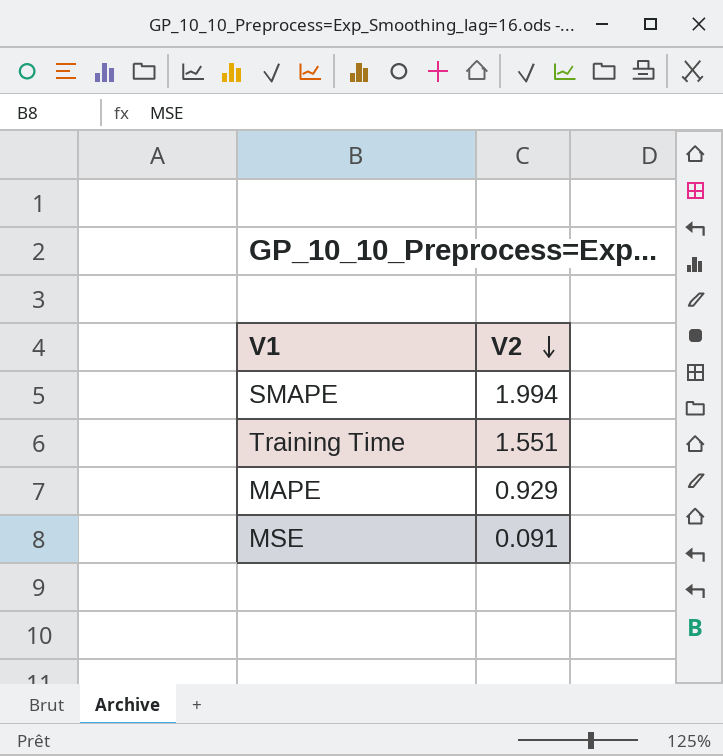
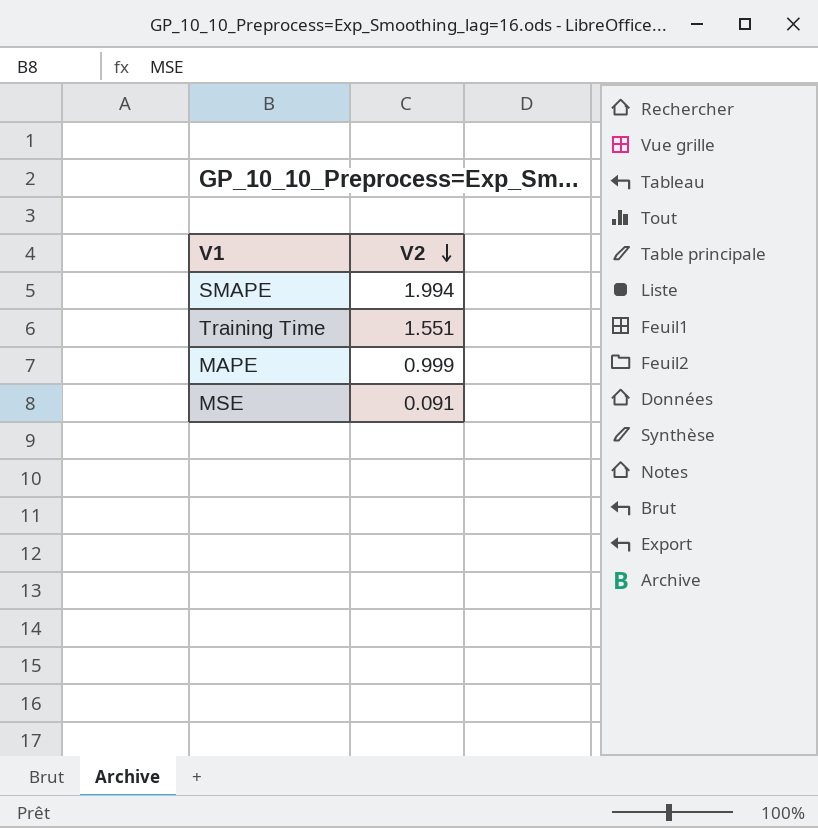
MAPE | V2: 0.929 -> 0.999

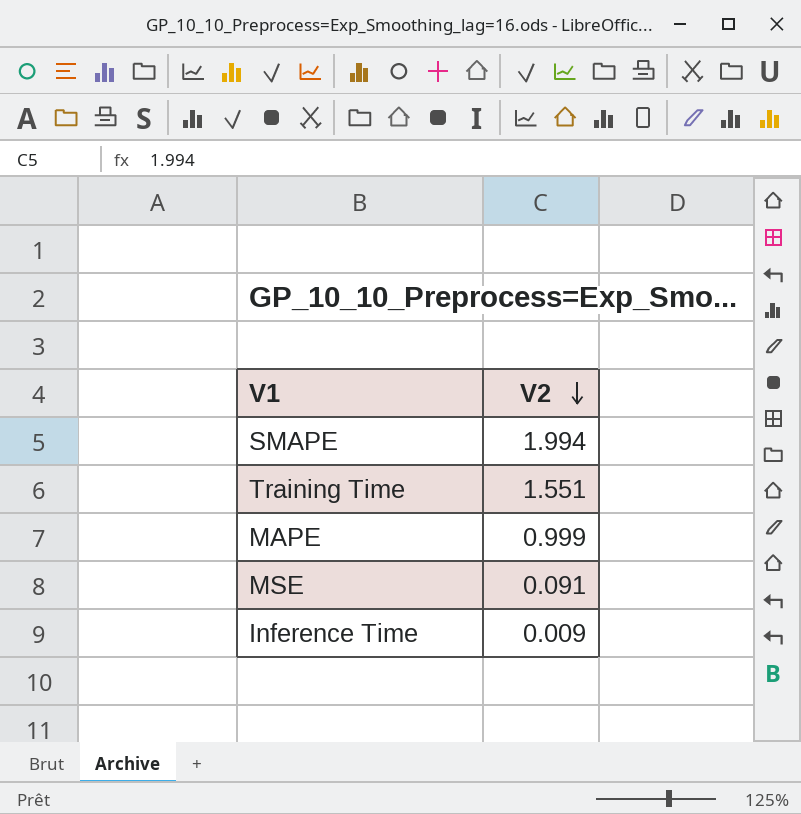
row Inference Time: none -> 0.009

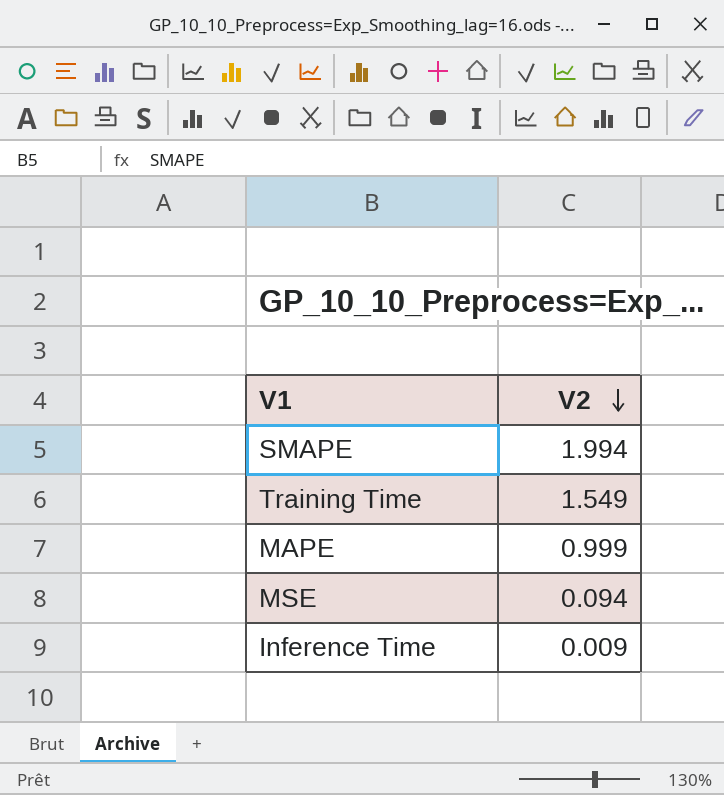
Training Time | V2: 1.551 -> 1.549
MSE | V2: 0.091 -> 0.094

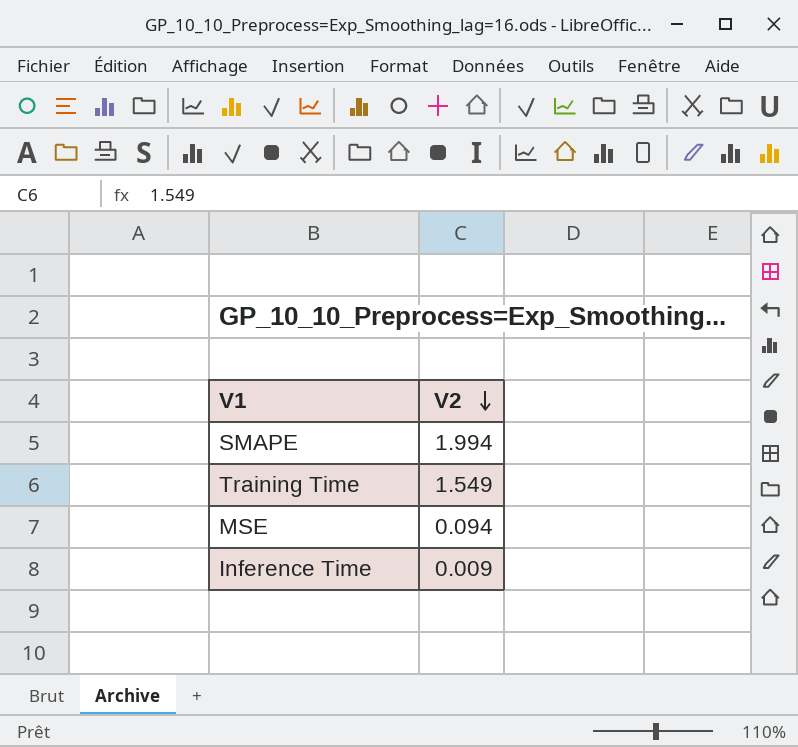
row MAPE: 0.999 -> none

